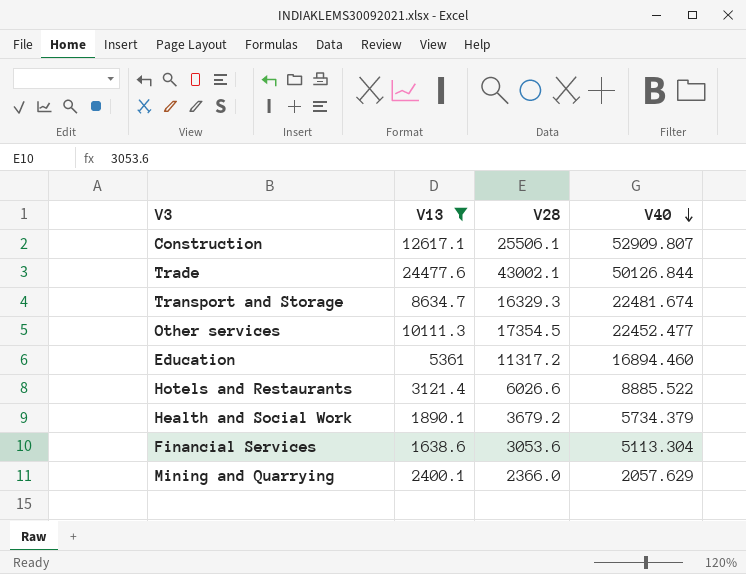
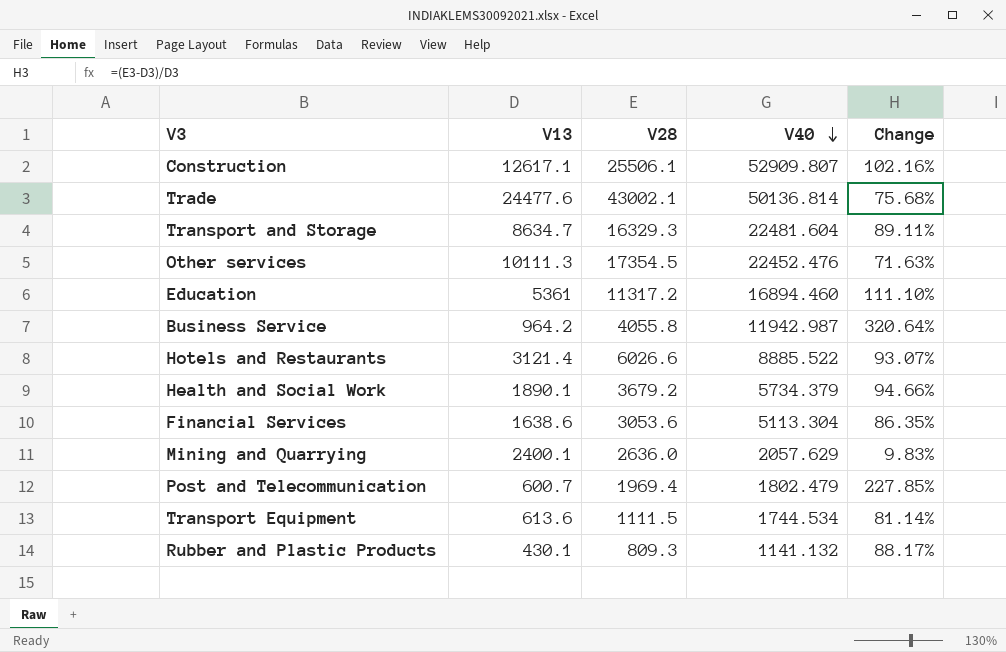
filter: V13 >= 1638.6 -> none
column Change | formula: none -> ([V28] - [V13]) / [V13]
Trade | V40: 50126.844 -> 50136.814
Transport and Storage | V40: 22481.674 -> 22481.604
Other services | V40: 22452.477 -> 22452.476
Mining and Quarrying | V28: 2366.0 -> 2636.0

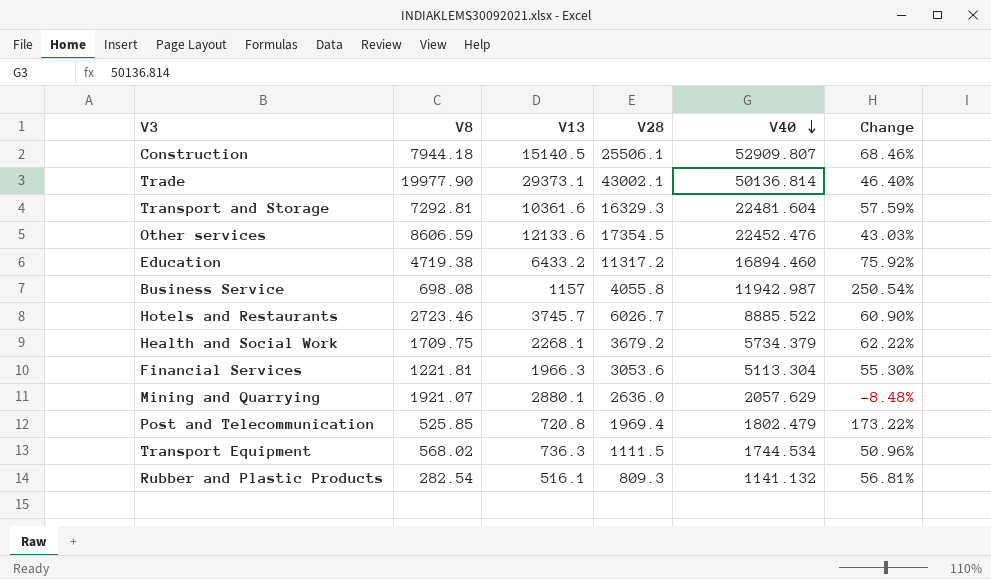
column V8 | position: none -> 2
Construction | V13: 12617.1 -> 15140.5
Construction | Change: 102.16% -> 68.46%
Trade | V13: 24477.6 -> 29373.1
Trade | Change: 75.68% -> 46.40%
Transport and Storage | V13: 8634.7 -> 10361.6
Transport and Storage | Change: 89.11% -> 57.59%
Other services | V13: 10111.3 -> 12133.6
Other services | Change: 71.63% -> 43.03%
Education | V13: 5361 -> 6433.2
Education | Change: 111.10% -> 75.92%
Business Service | V13: 964.2 -> 1157
Business Service | Change: 320.64% -> 250.54%
Hotels and Restaurants | V13: 3121.4 -> 3745.7
Hotels and Restaurants | V28: 6026.6 -> 6026.7
Hotels and Restaurants | Change: 93.07% -> 60.90%
Health and Social Work | V13: 1890.1 -> 2268.1
Health and Social Work | Change: 94.66% -> 62.22%
Financial Services | V13: 1638.6 -> 1966.3
Financial Services | Change: 86.35% -> 55.30%
Mining and Quarrying | V13: 2400.1 -> 2880.1
Mining and Quarrying | Change: 9.83% -> -8.48%
Post and Telecommunication | V13: 600.7 -> 720.8
Post and Telecommunication | Change: 227.85% -> 173.22%
Transport Equipment | V13: 613.6 -> 736.3
Transport Equipment | Change: 81.14% -> 50.96%
Rubber and Plastic Products | V13: 430.1 -> 516.1
Rubber and Plastic Products | Change: 88.17% -> 56.81%

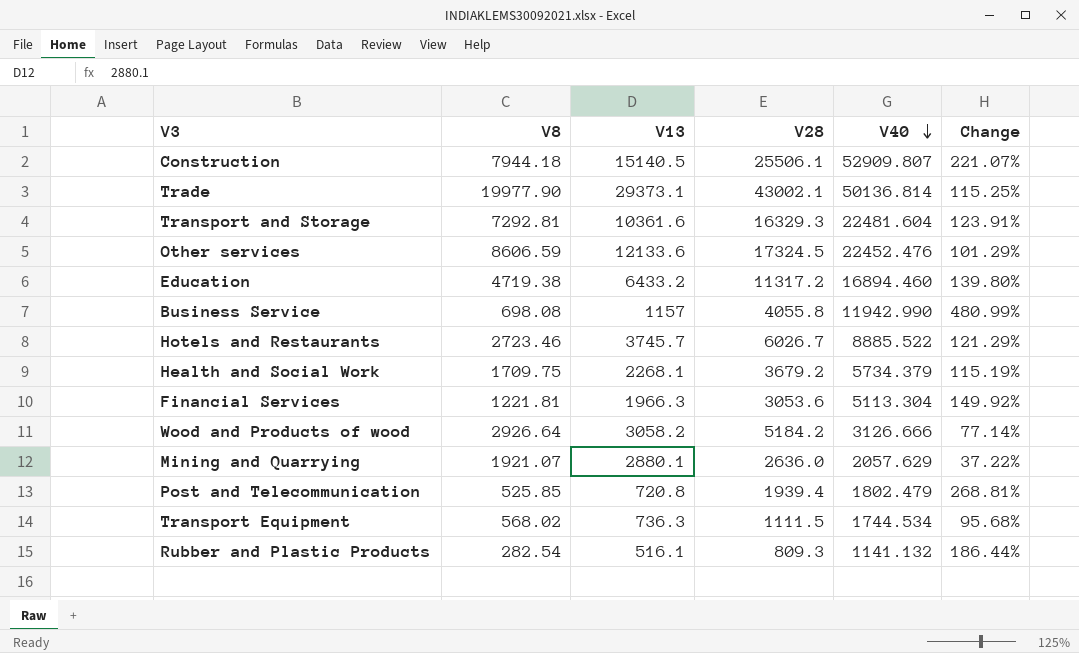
column Change | formula: ([V28] - [V13]) / [V13] -> ([V28] - [V8]) / [V8]
Other services | V28: 17354.5 -> 17324.5
Business Service | V40: 11942.987 -> 11942.990
row Wood and Products of wood: none -> 2926.64 | 3058.2 | 5184.2 | 3126.666 | 77.14%
Post and Telecommunication | V28: 1969.4 -> 1939.4

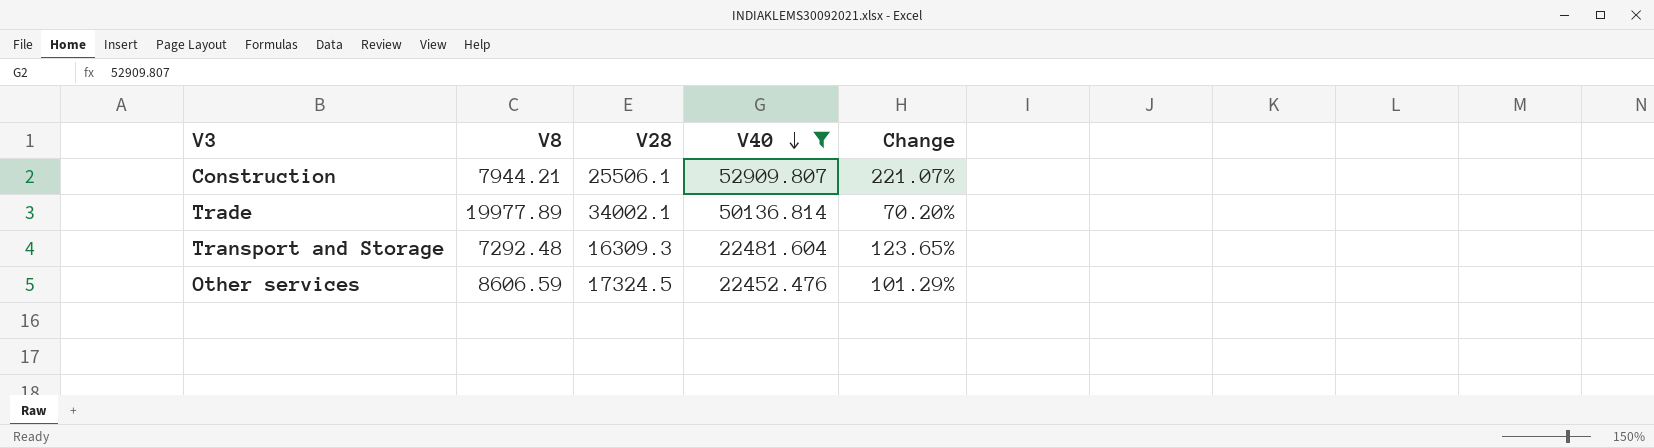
filter: none -> V40 >= 22452.476
column V13 | position: 3 -> none
Construction | V8: 7944.18 -> 7944.21
Trade | V8: 19977.90 -> 19977.89
Trade | V28: 43002.1 -> 34002.1
Trade | Change: 115.25% -> 70.20%
Transport and Storage | V8: 7292.81 -> 7292.48
Transport and Storage | V28: 16329.3 -> 16309.3
Transport and Storage | Change: 123.91% -> 123.65%

